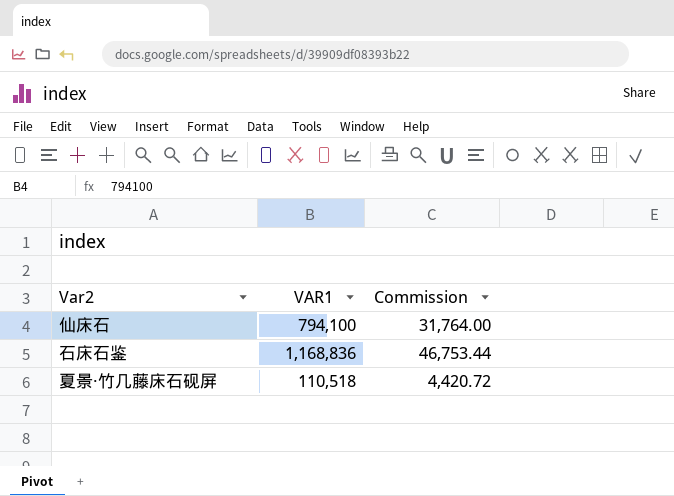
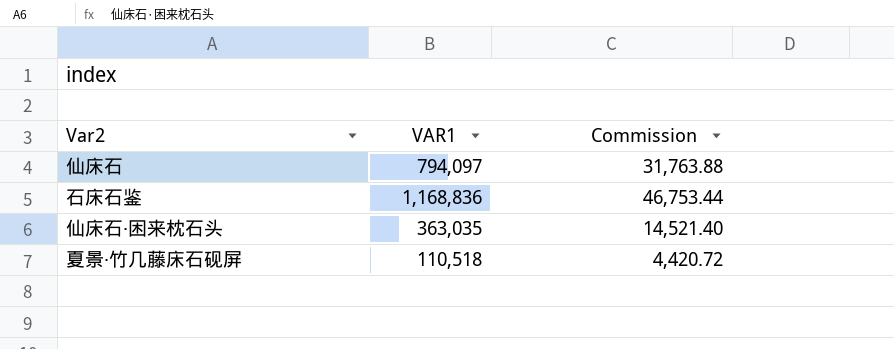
仙床石 | VAR1: 794,100 -> 794,097
仙床石 | Commission: 31,764.00 -> 31,763.88
row 仙床石·困来枕石头: none -> 363,035 | 14,521.40

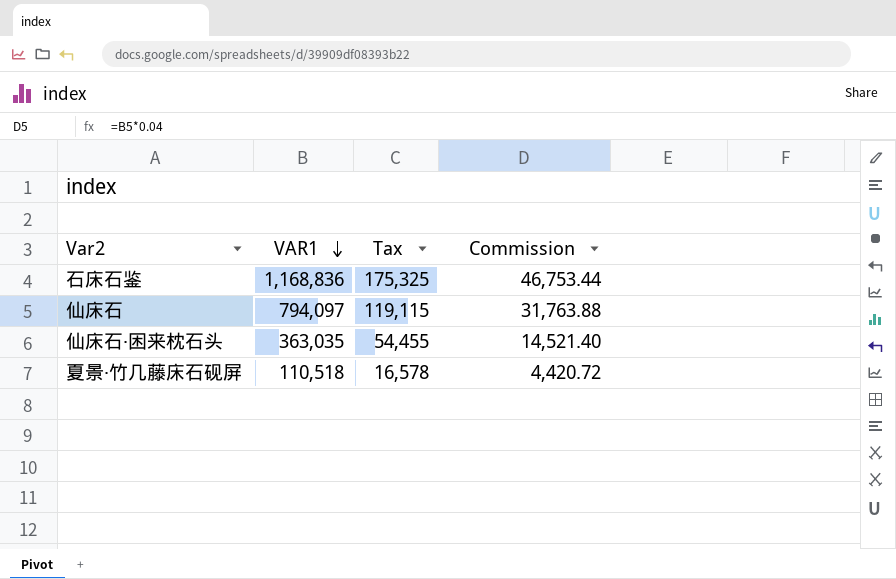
row order: none -> VAR1 descending
column Tax | formula: none -> [VAR1] * 0.15

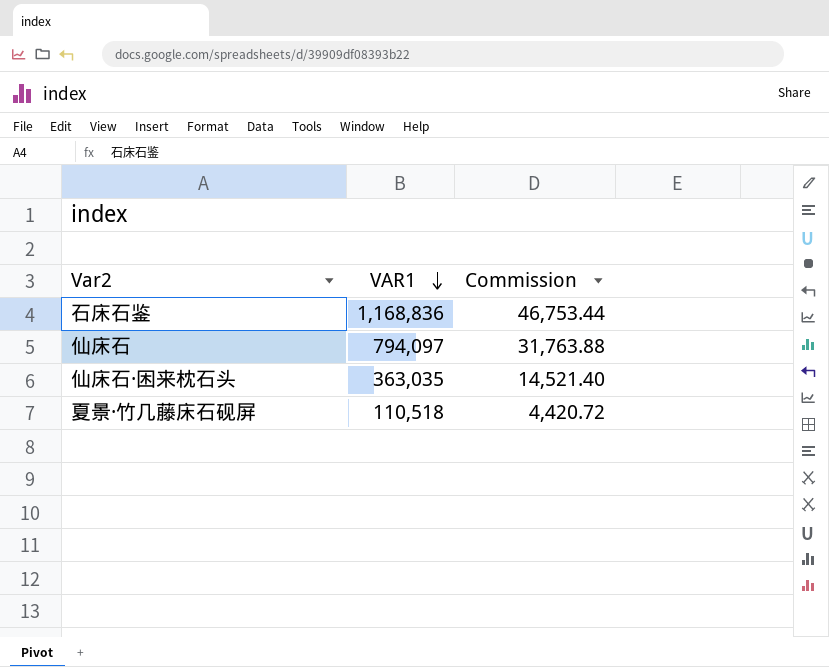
column Tax | formula: [VAR1] * 0.15 -> none

